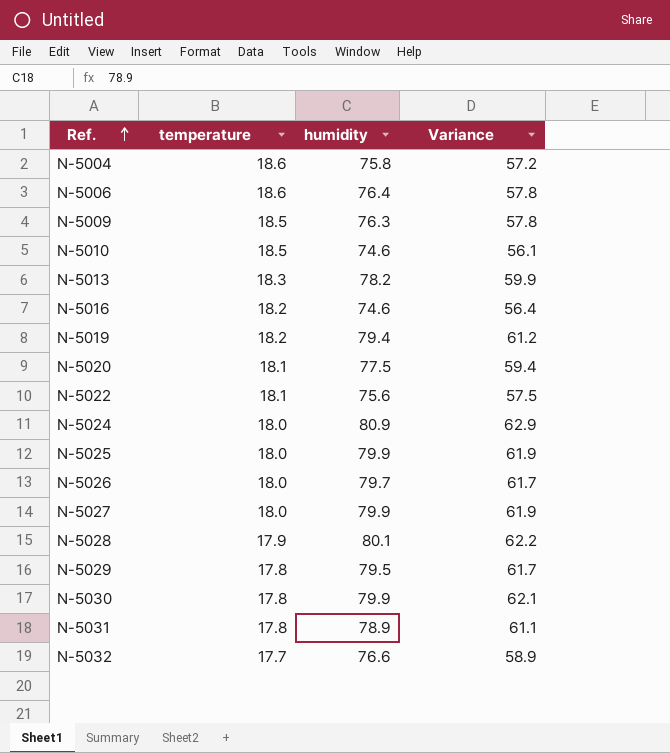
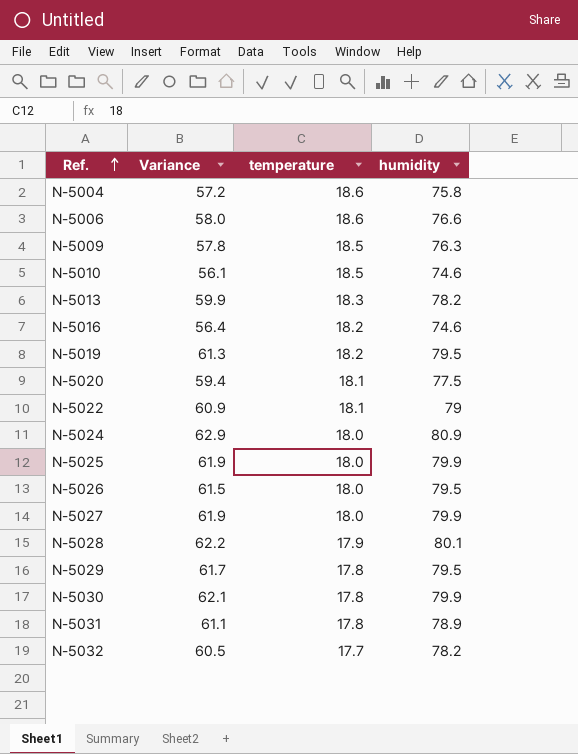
column Variance | position: 4 -> 2
N-5006 | Variance: 57.8 -> 58.0
N-5006 | humidity: 76.4 -> 76.6
N-5019 | Variance: 61.2 -> 61.3
N-5019 | humidity: 79.4 -> 79.5
N-5022 | Variance: 57.5 -> 60.9
N-5022 | humidity: 75.6 -> 79
N-5026 | Variance: 61.7 -> 61.5
N-5026 | humidity: 79.7 -> 79.5
N-5032 | Variance: 58.9 -> 60.5
N-5032 | humidity: 76.6 -> 78.2

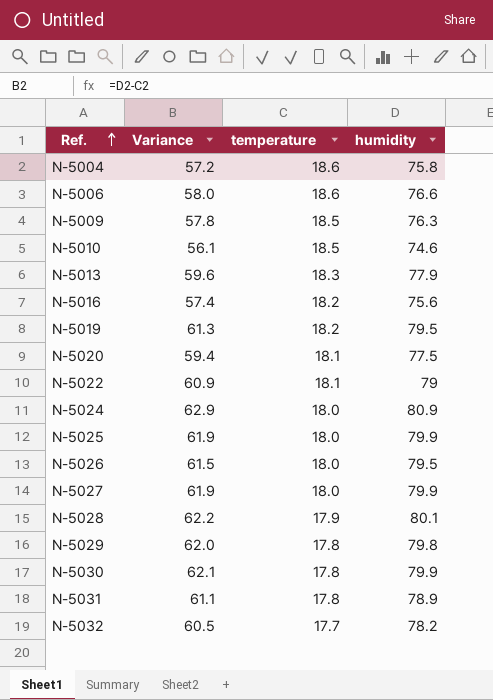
N-5013 | Variance: 59.9 -> 59.6
N-5013 | humidity: 78.2 -> 77.9
N-5016 | Variance: 56.4 -> 57.4
N-5016 | humidity: 74.6 -> 75.6
N-5029 | Variance: 61.7 -> 62.0
N-5029 | humidity: 79.5 -> 79.8

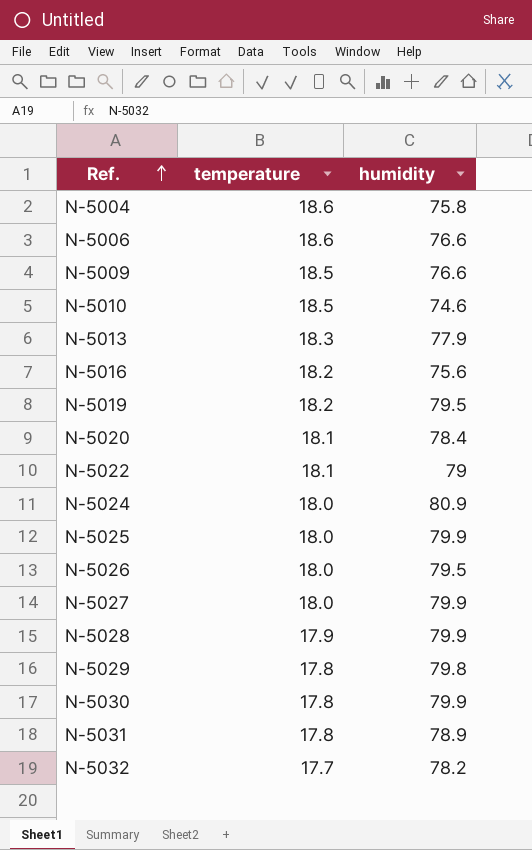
column Variance | formula: [humidity] - [temperature] -> none
N-5009 | humidity: 76.3 -> 76.6
N-5020 | humidity: 77.5 -> 78.4
N-5028 | humidity: 80.1 -> 79.9

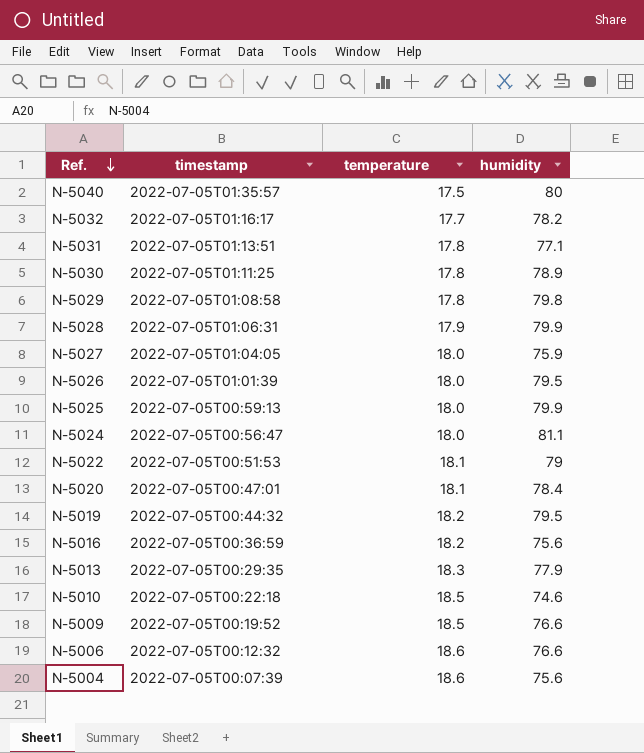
row order: Ref. ascending -> Ref. descending
column timestamp | position: none -> 2
row N-5040: none -> 2022-07-05T01:35:57 | 17.5 | 80
N-5031 | humidity: 78.9 -> 77.1
N-5030 | humidity: 79.9 -> 78.9
N-5027 | humidity: 79.9 -> 75.9
N-5024 | humidity: 80.9 -> 81.1
N-5004 | humidity: 75.8 -> 75.6

